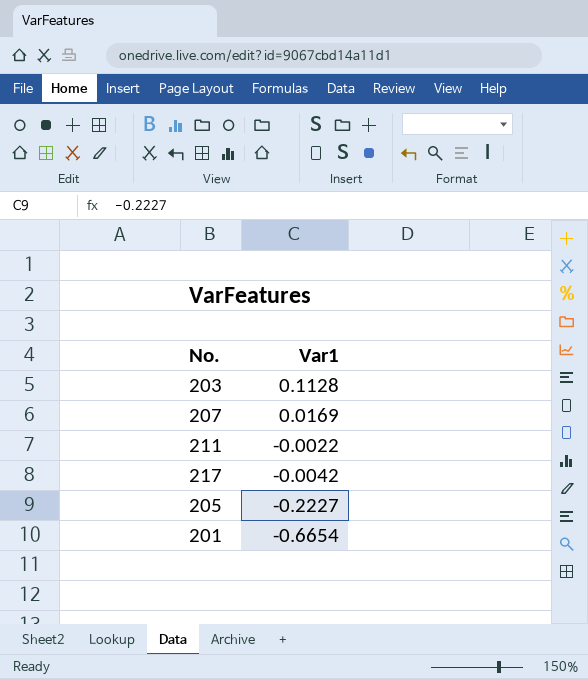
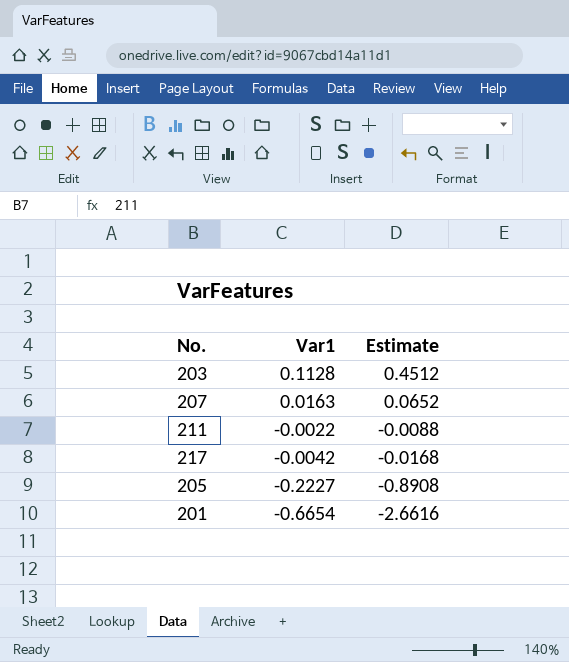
column Estimate | formula: none -> [Var1] * 4
207 | Var1: 0.0169 -> 0.0163

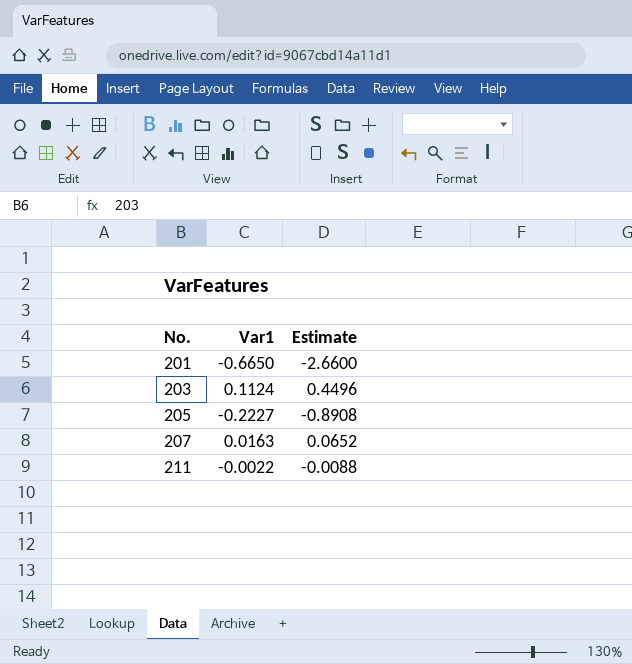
row order: Var1 descending -> No. ascending
row 217: -0.0042 | -0.0168 -> none
201 | Var1: -0.6654 -> -0.6650
201 | Estimate: -2.6616 -> -2.6600
203 | Var1: 0.1128 -> 0.1124
203 | Estimate: 0.4512 -> 0.4496

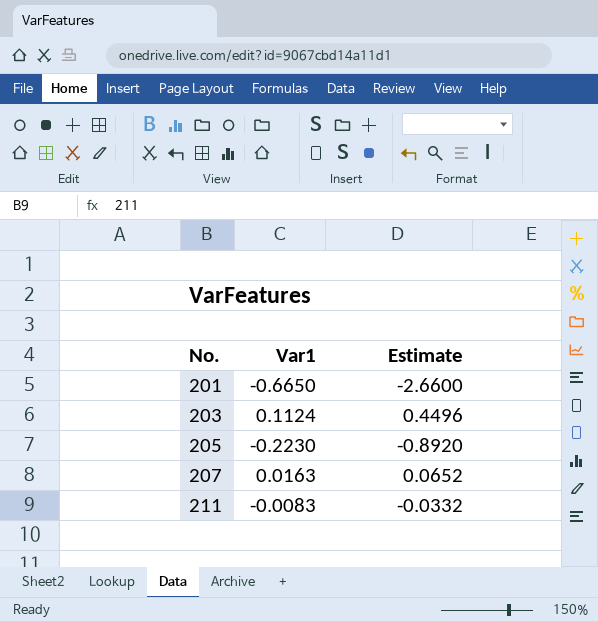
205 | Var1: -0.2227 -> -0.2230
205 | Estimate: -0.8908 -> -0.8920
211 | Var1: -0.0022 -> -0.0083
211 | Estimate: -0.0088 -> -0.0332

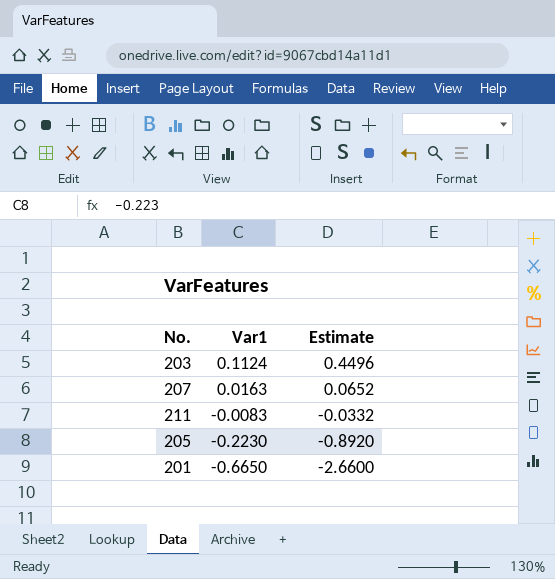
row order: No. ascending -> Var1 descending

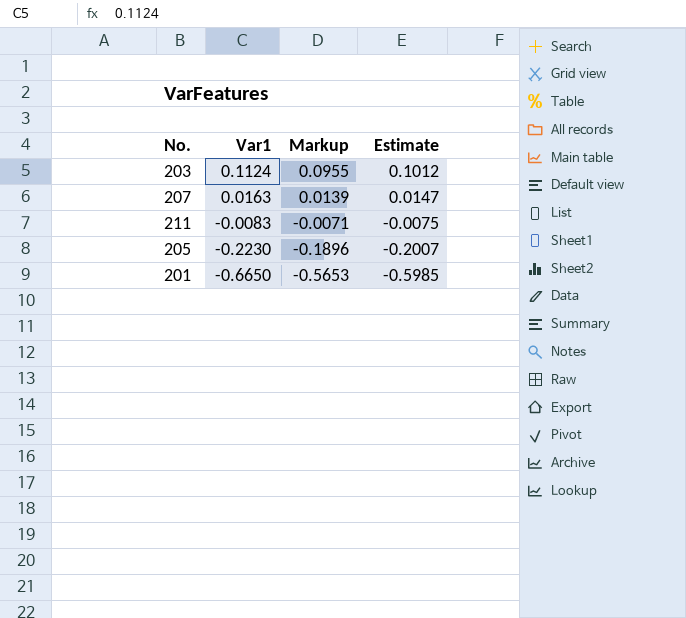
column Markup | formula: none -> [Var1] * 0.85
column Estimate | formula: [Var1] * 4 -> [Var1] * 0.9

